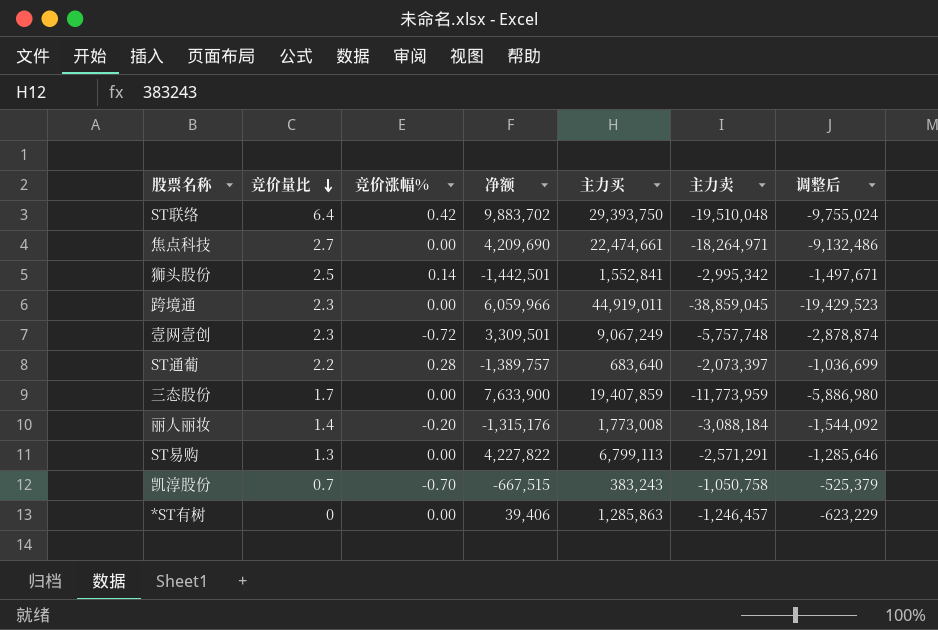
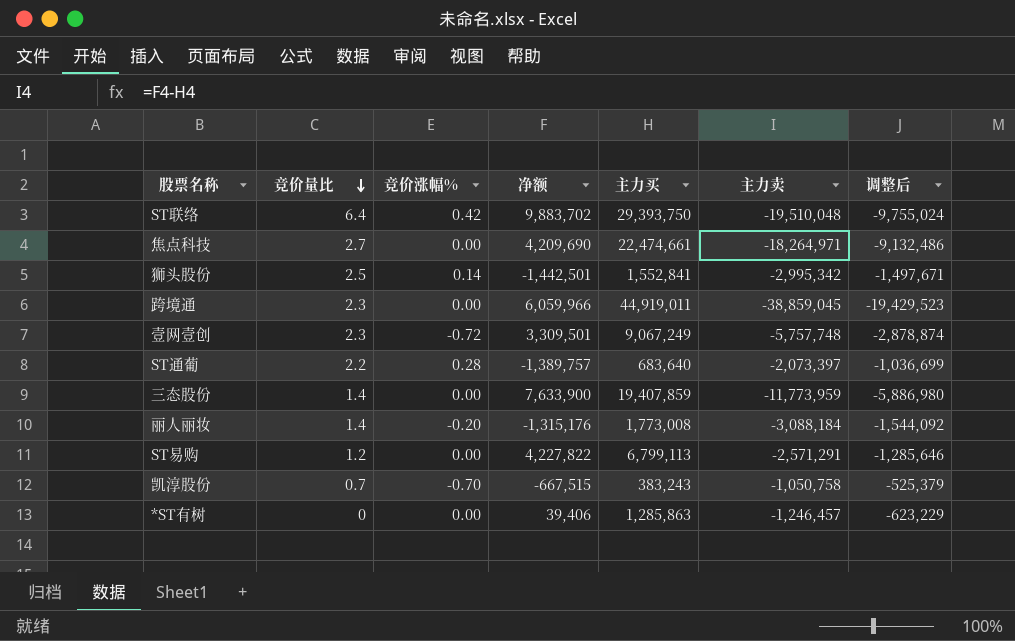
三态股份 | 竞价量比: 1.7 -> 1.4
ST易购 | 竞价量比: 1.3 -> 1.2

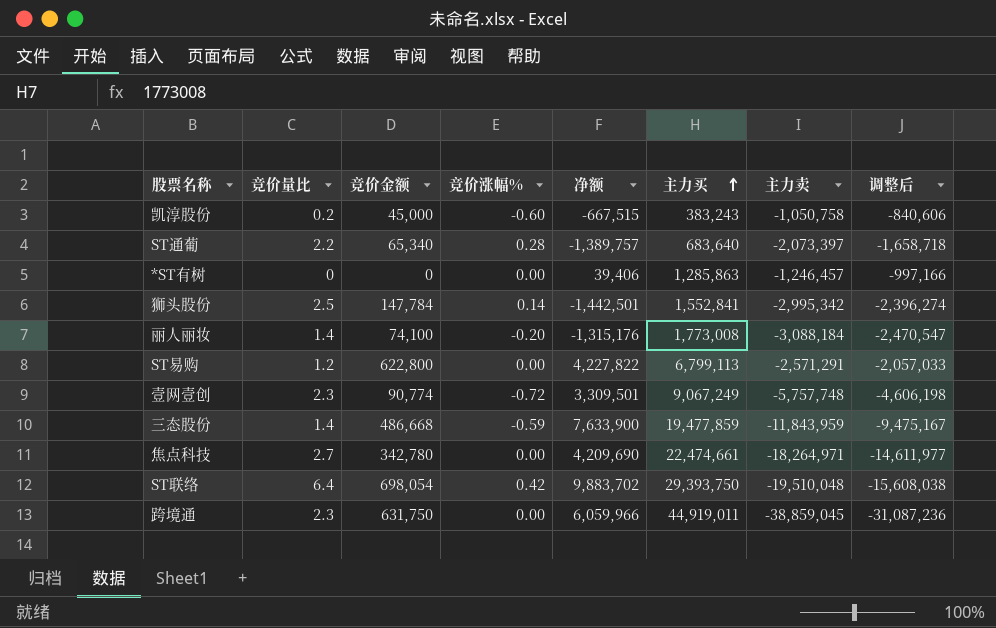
row order: 竞价量比 descending -> 主力买 ascending
column 竞价金额 | position: none -> 3
column 调整后 | formula: [主力卖] * 0.5 -> [主力卖] * 0.8
凯淳股份 | 竞价量比: 0.7 -> 0.2
凯淳股份 | 竞价涨幅%: -0.70 -> -0.60
三态股份 | 竞价涨幅%: 0.00 -> -0.59
三态股份 | 主力买: 19,407,859 -> 19,477,859
三态股份 | 主力卖: -11,773,959 -> -11,843,959

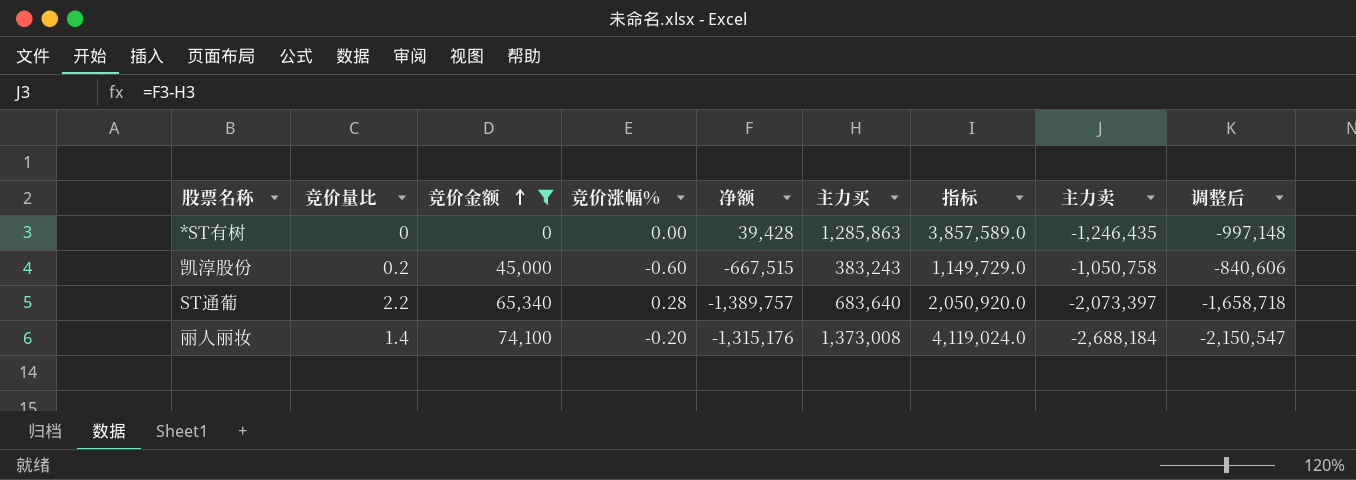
filter: none -> 竞价金额 <= 74,100
row order: 主力买 ascending -> 竞价金额 ascending
column 指标 | formula: none -> [主力买] * 3
*ST有树 | 净额: 39,406 -> 39,428
*ST有树 | 主力卖: -1,246,457 -> -1,246,435
*ST有树 | 调整后: -997,166 -> -997,148
丽人丽妆 | 主力买: 1,773,008 -> 1,373,008
丽人丽妆 | 主力卖: -3,088,184 -> -2,688,184
丽人丽妆 | 调整后: -2,470,547 -> -2,150,547

